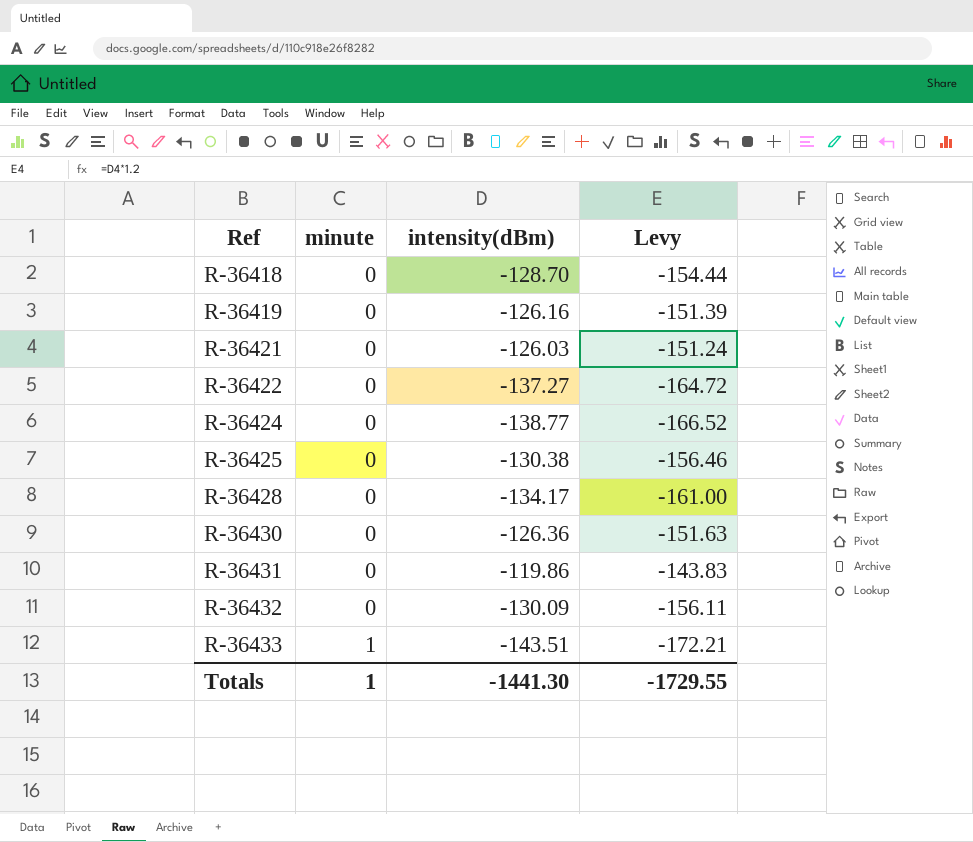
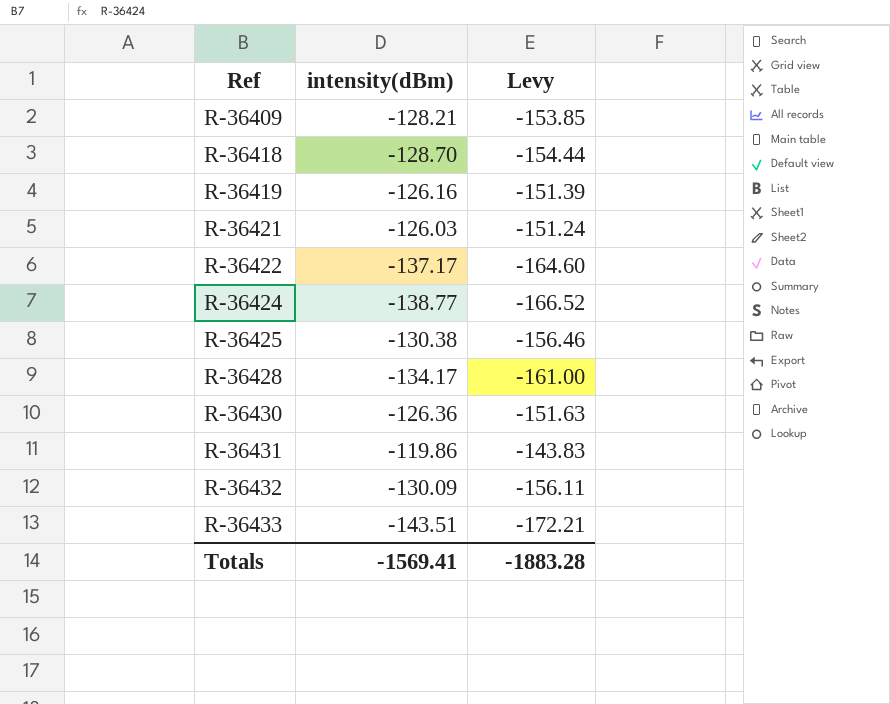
column minute | position: 2 -> none
row R-36409: none -> -128.21 | -153.85
R-36422 | intensity(dBm): -137.27 -> -137.17
R-36422 | Levy: -164.72 -> -164.60
Totals | intensity(dBm): -1441.30 -> -1569.41
Totals | Levy: -1729.55 -> -1883.28

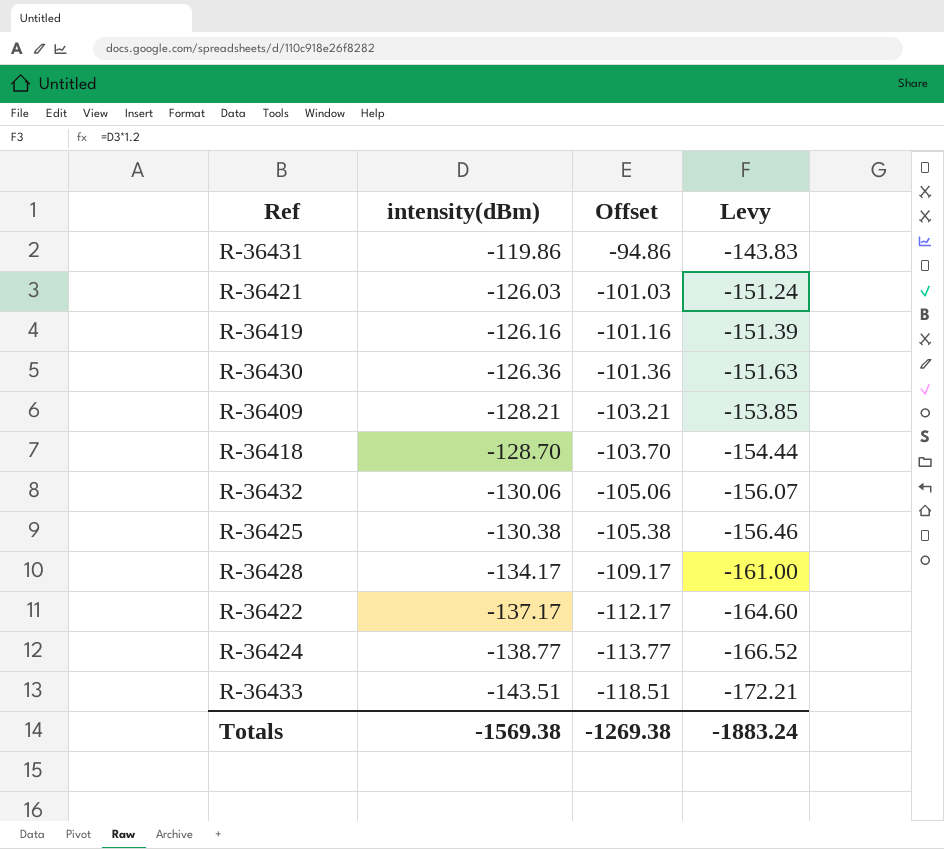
row order: Ref ascending -> intensity(dBm) descending
column Offset | formula: none -> [intensity(dBm)] + 25
R-36432 | intensity(dBm): -130.09 -> -130.06
R-36432 | Levy: -156.11 -> -156.07
Totals | intensity(dBm): -1569.41 -> -1569.38
Totals | Levy: -1883.28 -> -1883.24

